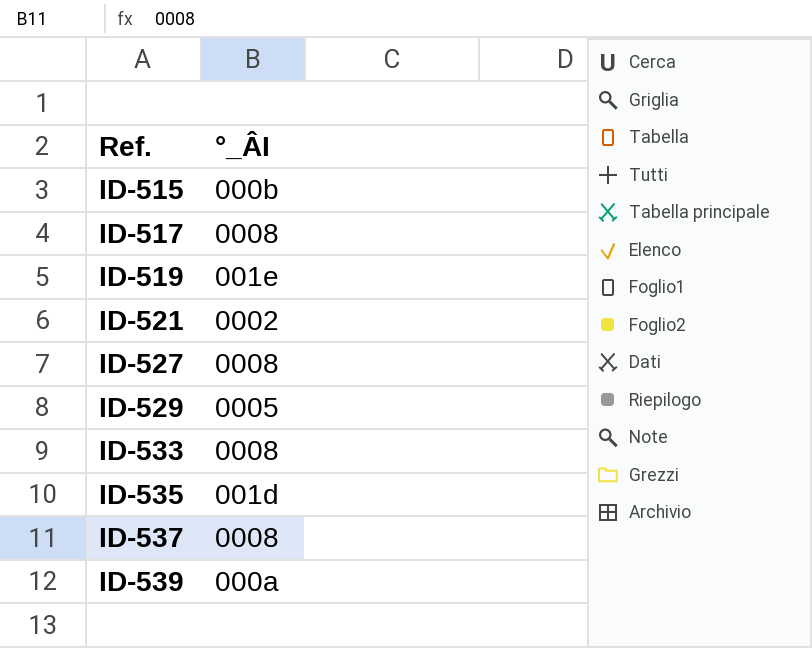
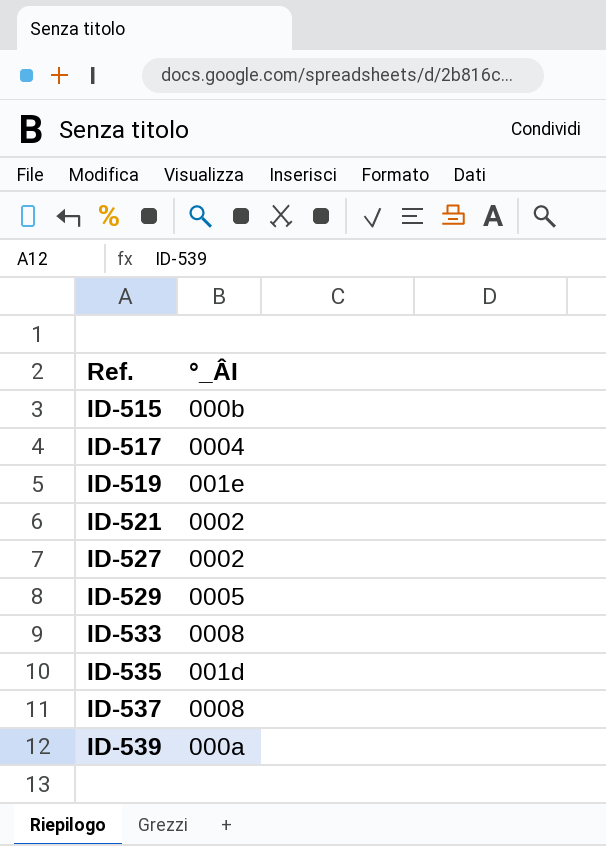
ID-517 | °_ÂI: 0008 -> 0004
ID-527 | °_ÂI: 0008 -> 0002

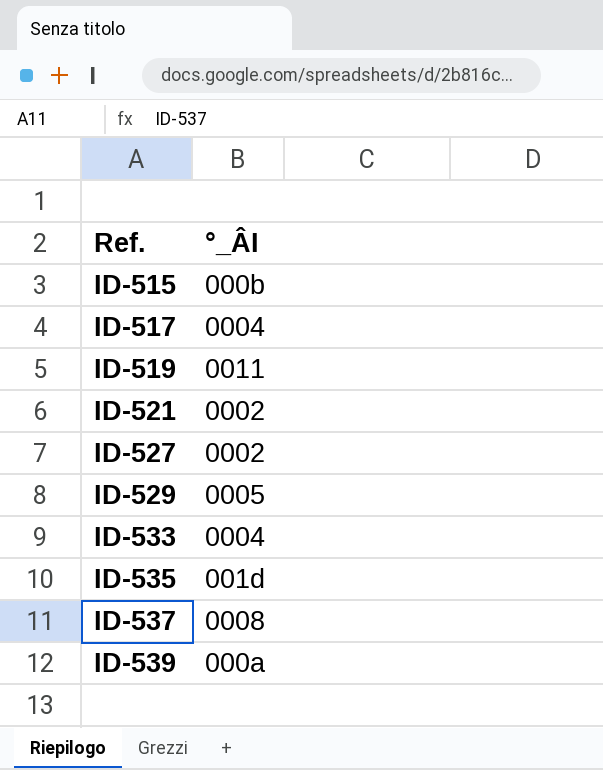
ID-519 | °_ÂI: 001e -> 0011
ID-533 | °_ÂI: 0008 -> 0004

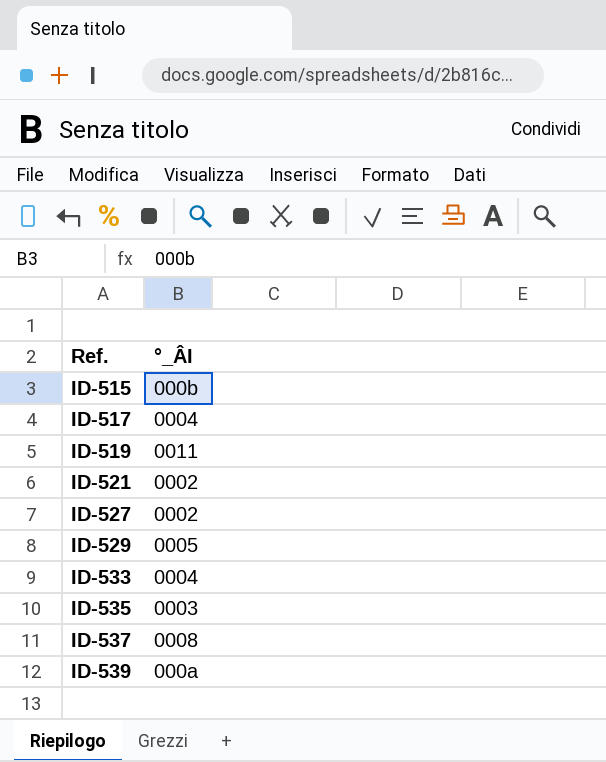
ID-535 | °_ÂI: 001d -> 0003

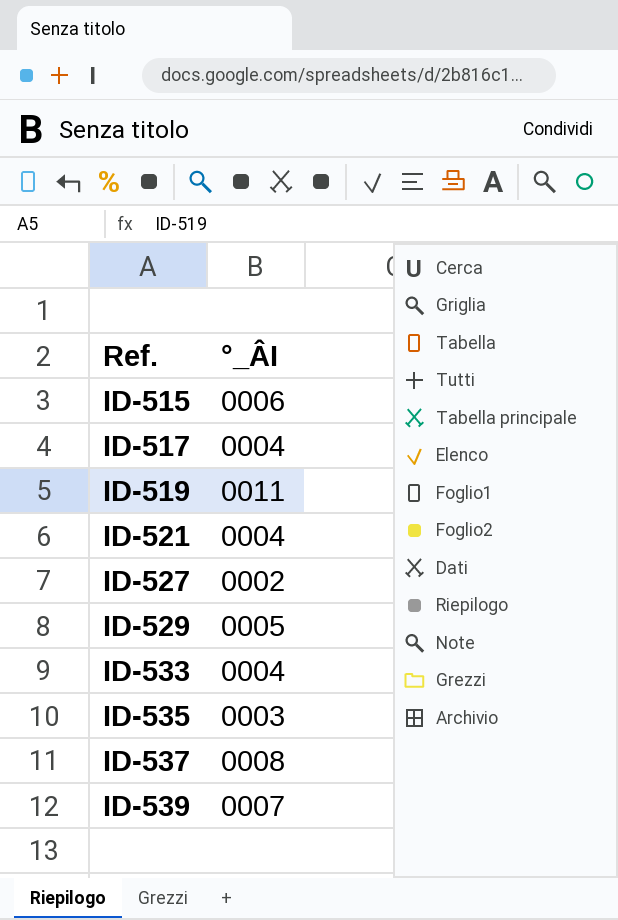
ID-515 | °_ÂI: 000b -> 0006
ID-521 | °_ÂI: 0002 -> 0004
ID-539 | °_ÂI: 000a -> 0007

